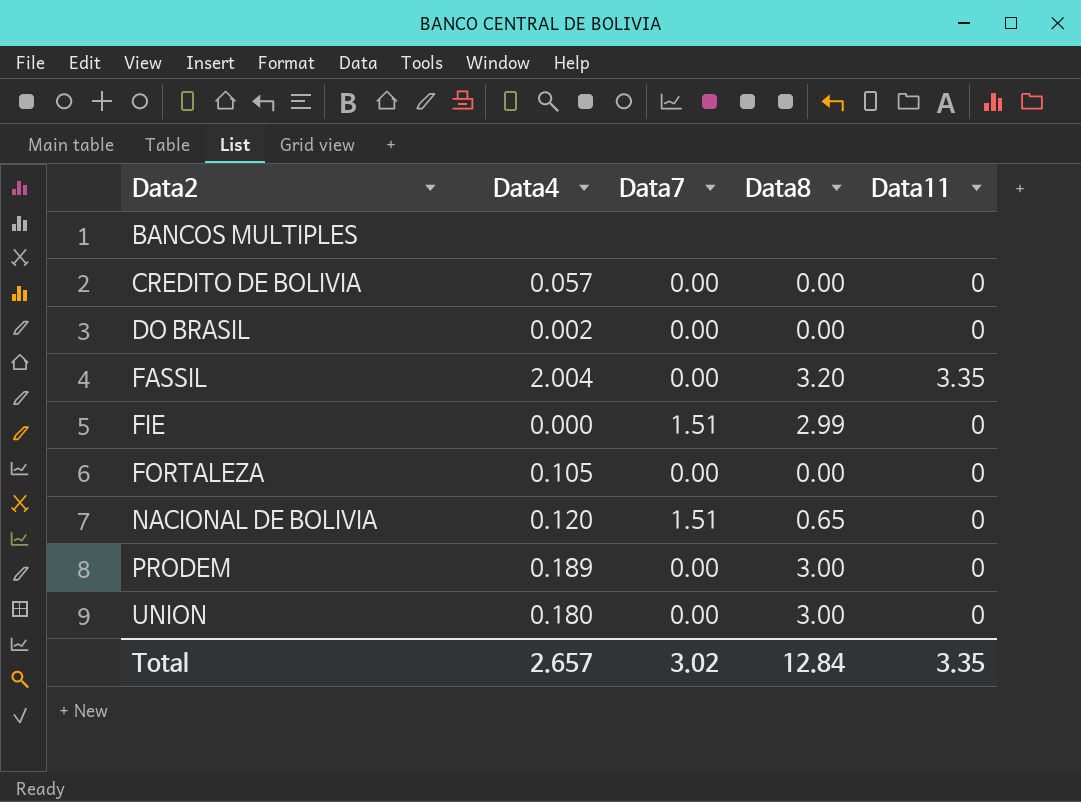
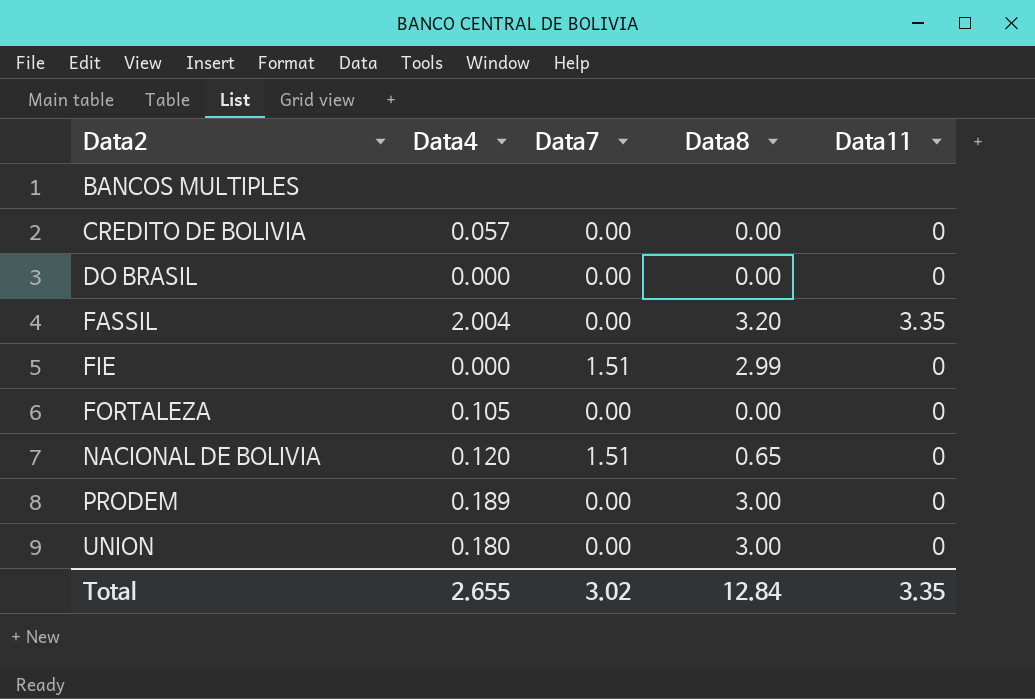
DO BRASIL | Data4: 0.002 -> 0.000
Total | Data4: 2.657 -> 2.655

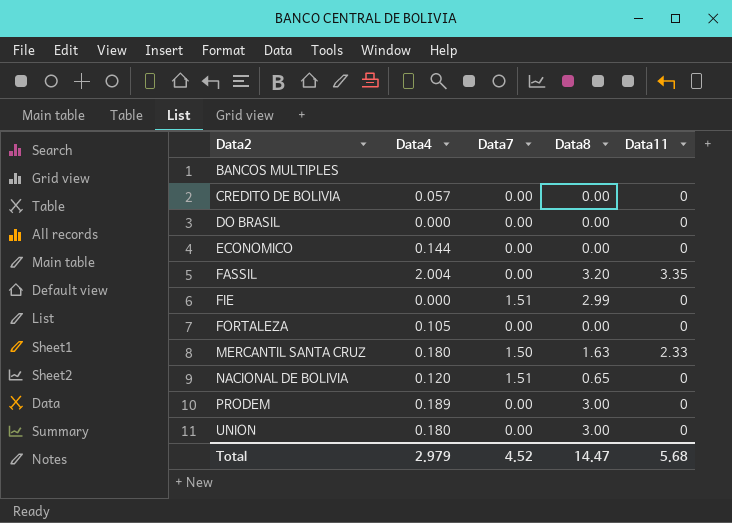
row ECONOMICO: none -> 0.144 | 0.00 | 0.00 | 0
row MERCANTIL SANTA CRUZ: none -> 0.180 | 1.50 | 1.63 | 2.33
Total | Data4: 2.655 -> 2.979
Total | Data7: 3.02 -> 4.52
Total | Data8: 12.84 -> 14.47
Total | Data11: 3.35 -> 5.68

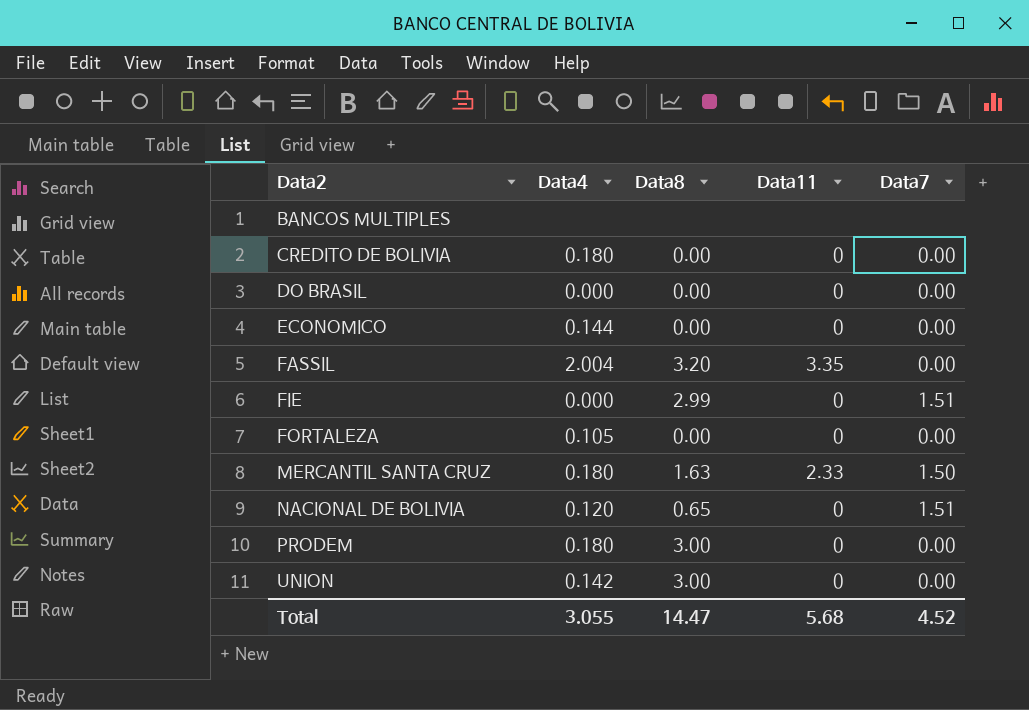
column Data7 | position: 3 -> 5
CREDITO DE BOLIVIA | Data4: 0.057 -> 0.180
PRODEM | Data4: 0.189 -> 0.180
UNION | Data4: 0.180 -> 0.142
Total | Data4: 2.979 -> 3.055

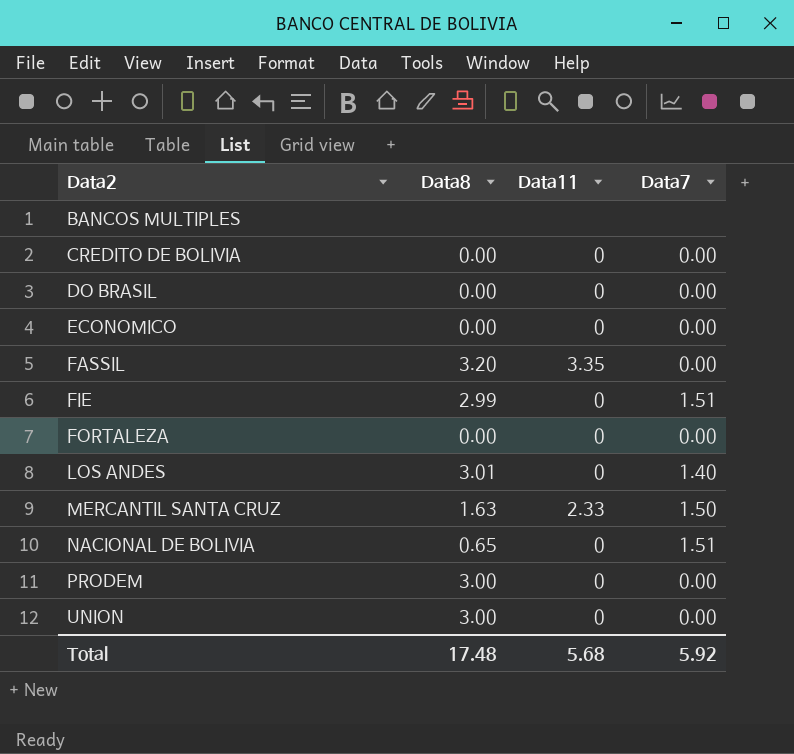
column Data4 | position: 2 -> none
row LOS ANDES: none -> 3.01 | 0 | 1.40
Total | Data8: 14.47 -> 17.48
Total | Data7: 4.52 -> 5.92

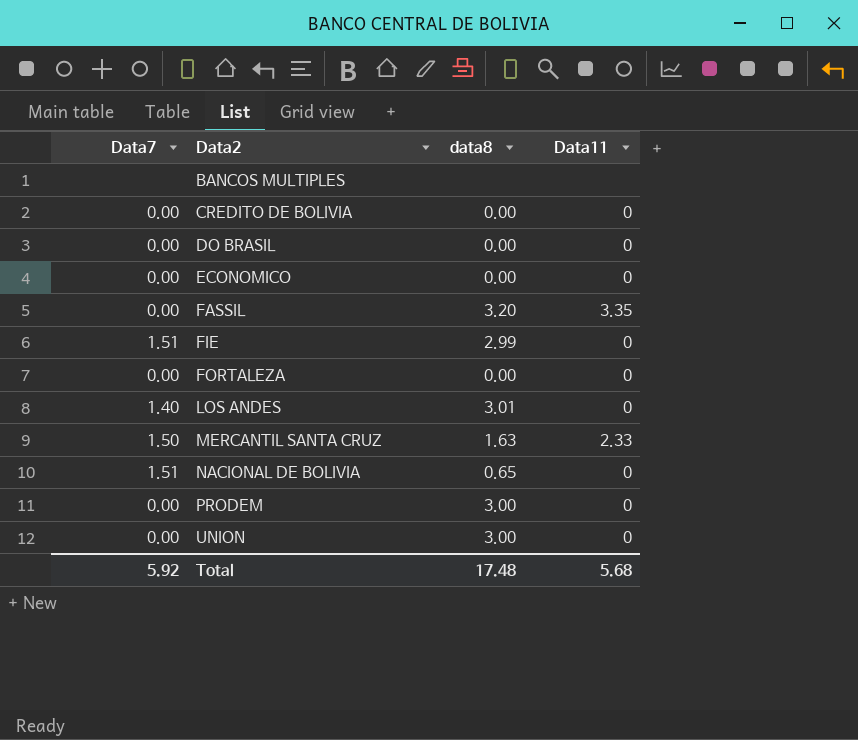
column Data7 | position: 4 -> 1
column name: Data8 -> data8

